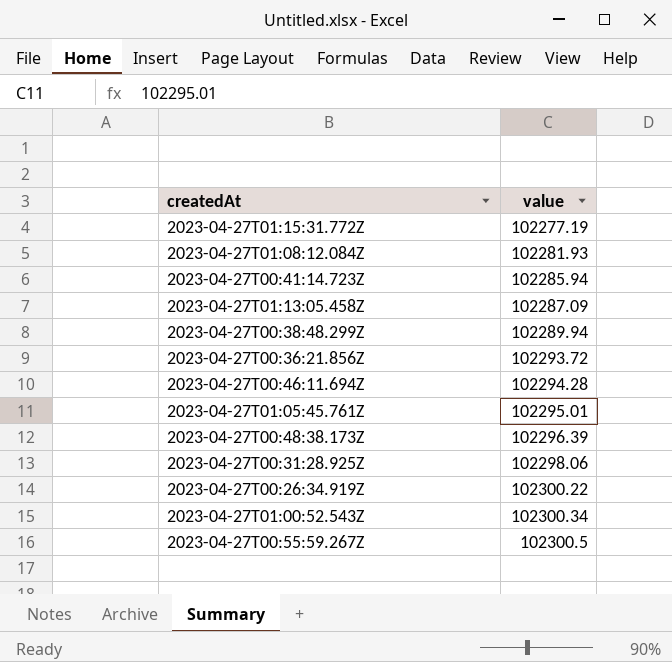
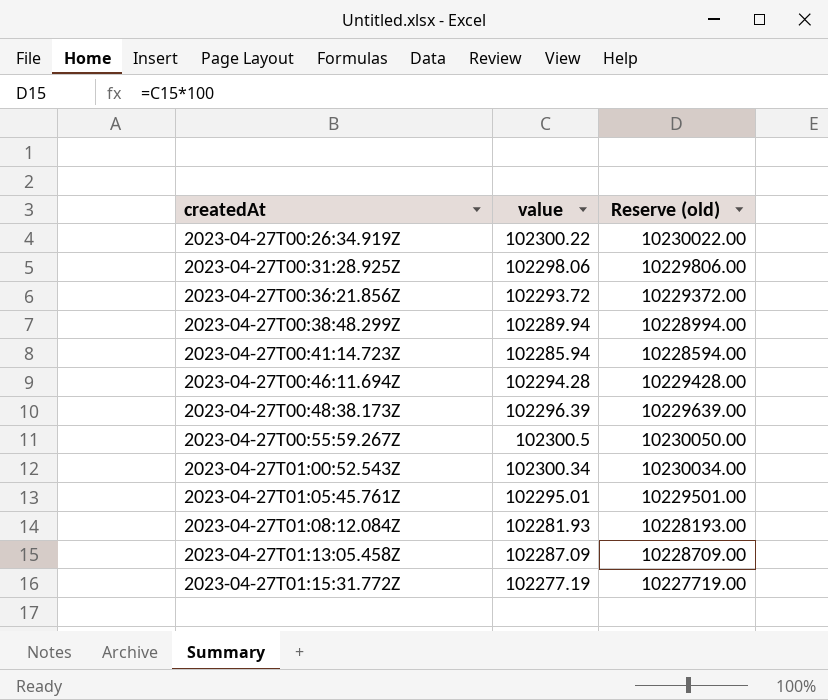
row order: value ascending -> createdAt ascending
column Reserve (old) | formula: none -> [value] * 100

